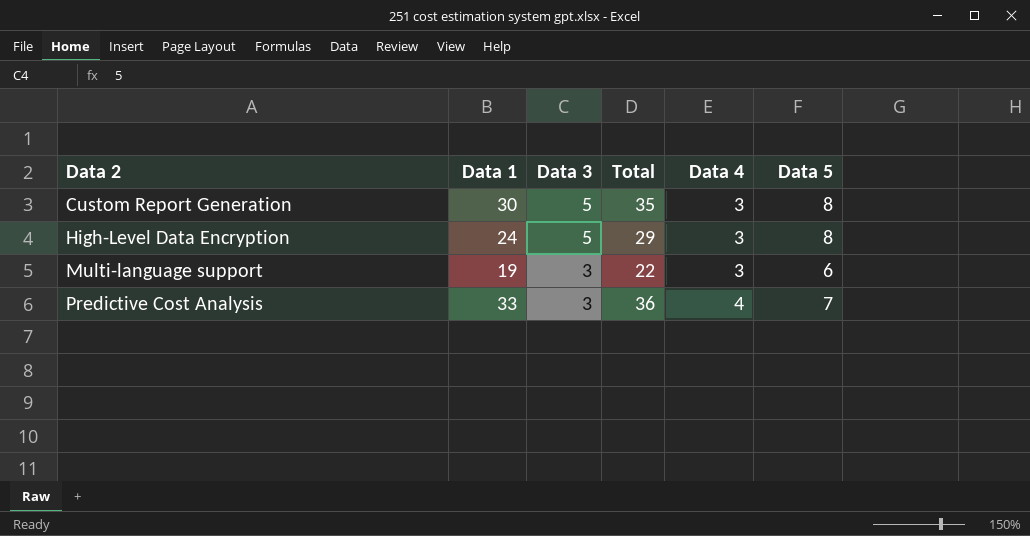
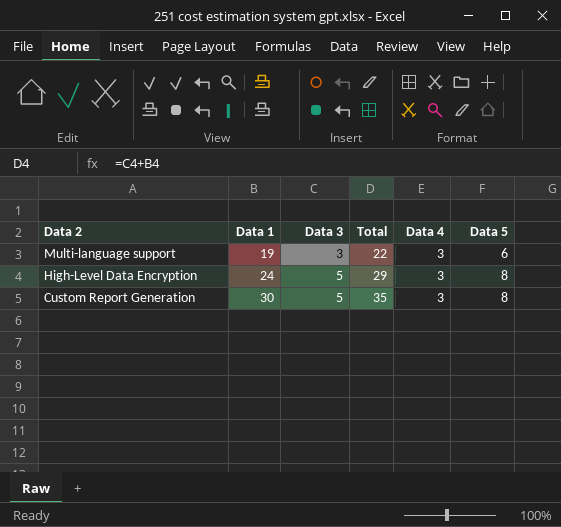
row order: Data 2 ascending -> Data 2 descending
row Predictive Cost Analysis: 33 | 3 | 36 | 4 | 7 -> none

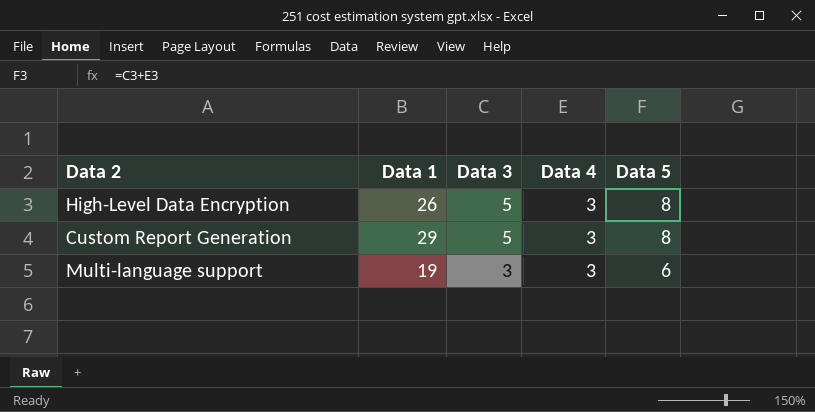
row order: Data 2 descending -> Data 3 descending
column Total | formula: [Data 1] + [Data 3] -> none
High-Level Data Encryption | Data 1: 24 -> 26
Custom Report Generation | Data 1: 30 -> 29

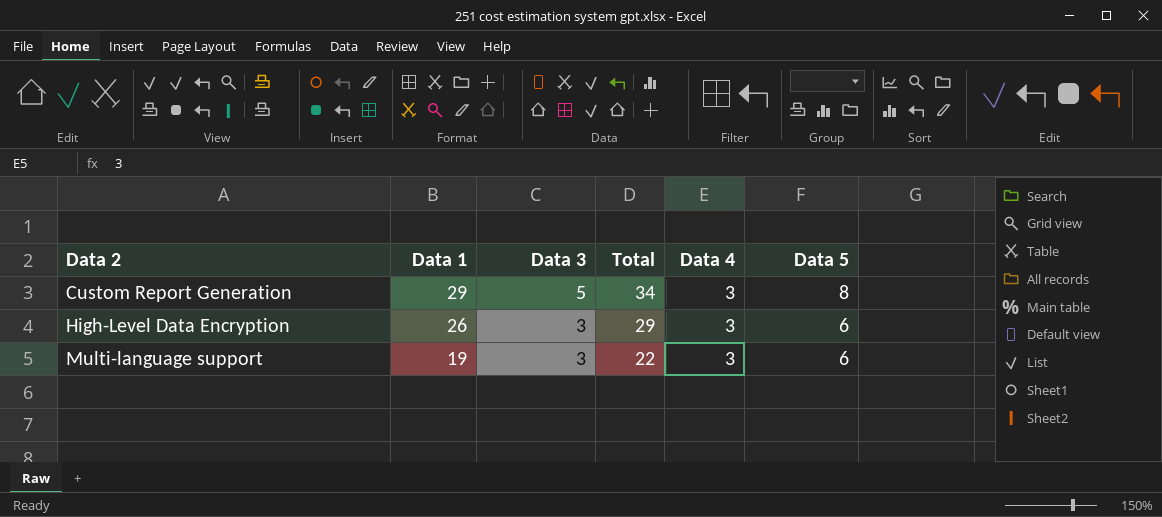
row order: Data 3 descending -> Data 2 ascending
column Total | formula: none -> [Data 1] + [Data 3]
High-Level Data Encryption | Data 3: 5 -> 3
High-Level Data Encryption | Data 5: 8 -> 6

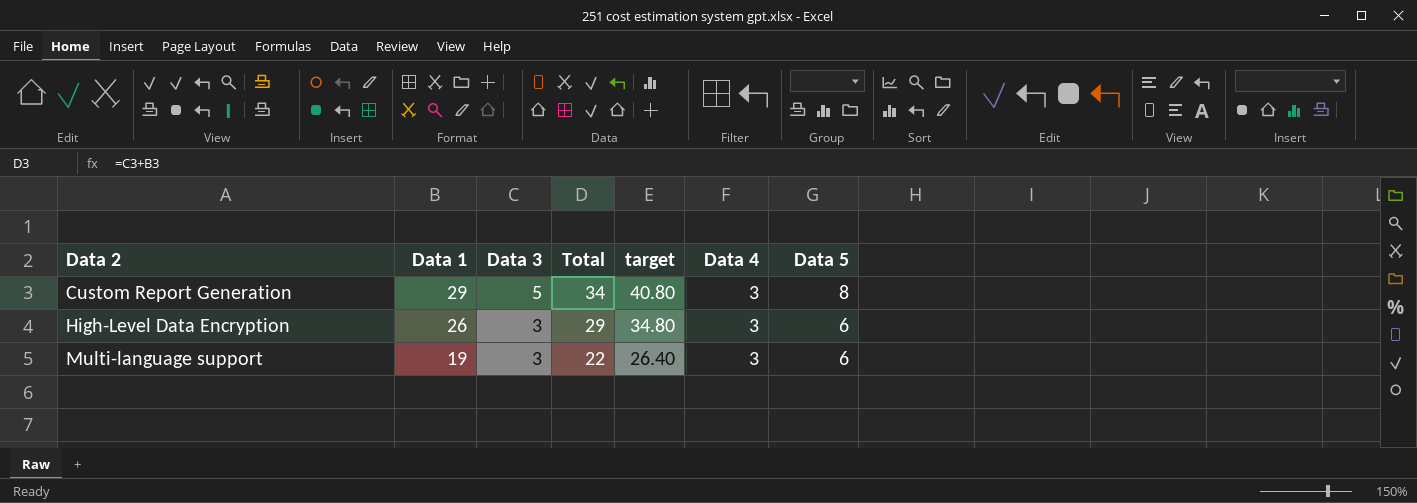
column target | formula: none -> [Total] * 1.2

